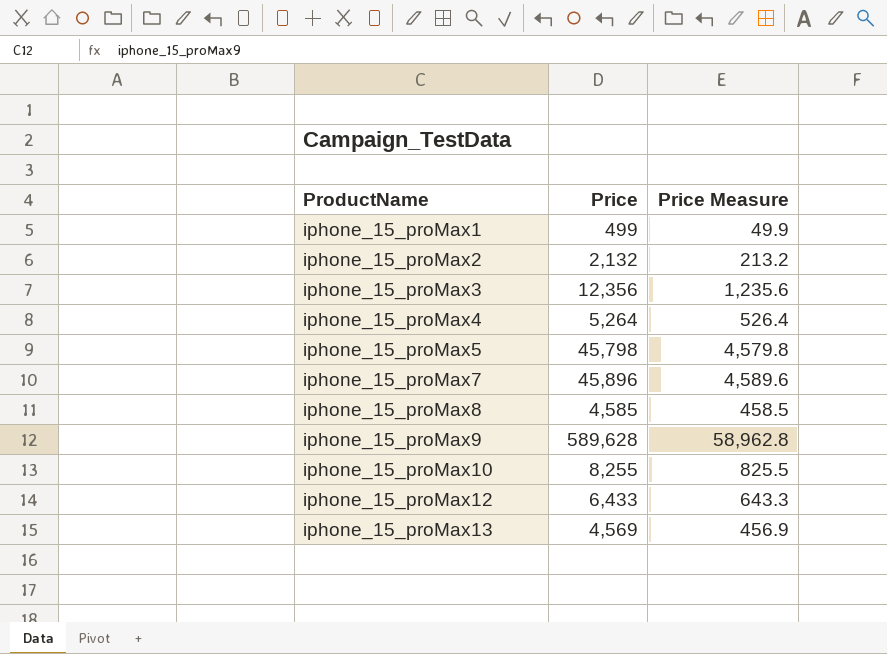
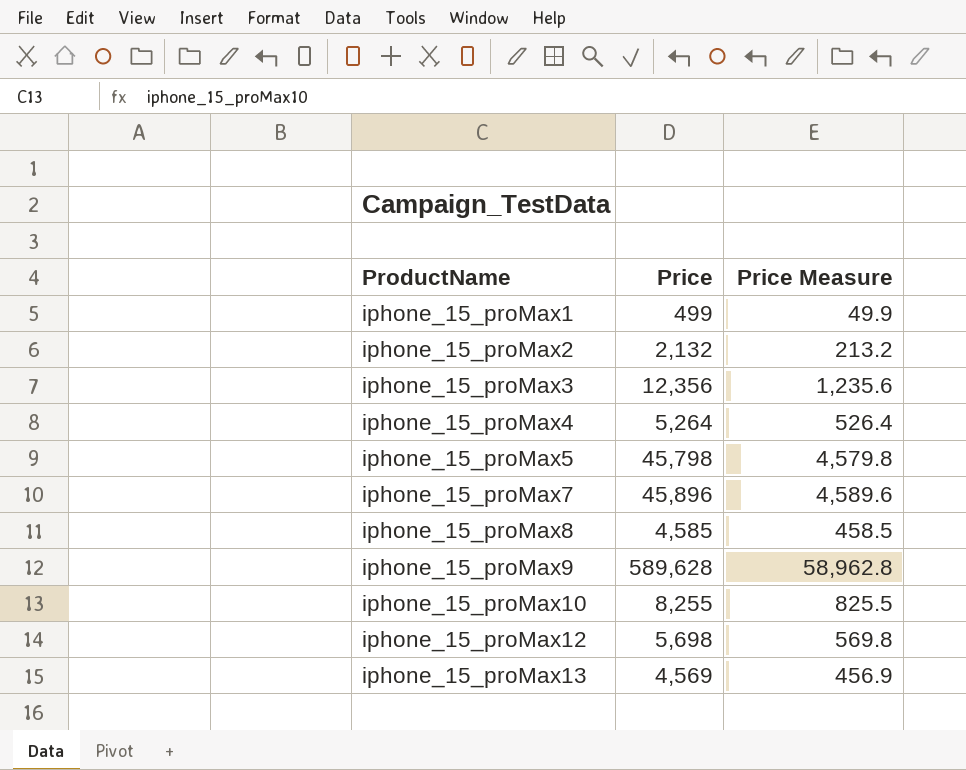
iphone_15_proMax12 | Price: 6,433 -> 5,698
iphone_15_proMax12 | Price Measure: 643.3 -> 569.8

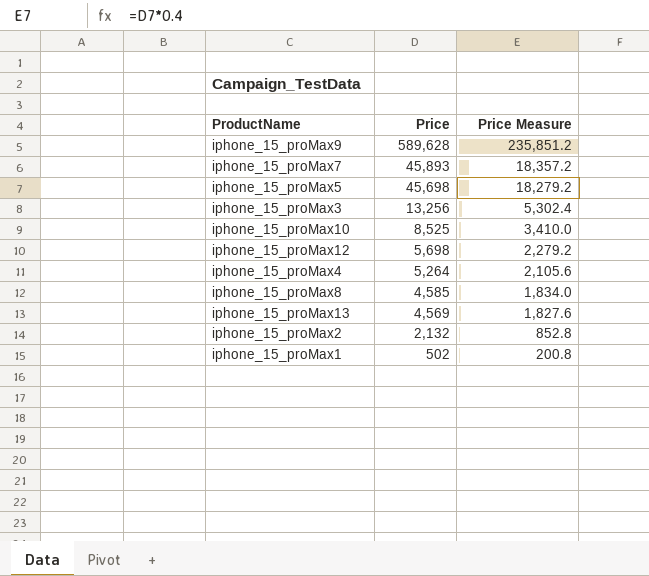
row order: ProductName ascending -> Price descending
column Price Measure | formula: [Price] * 0.1 -> [Price] * 0.4
iphone_15_proMax7 | Price: 45,896 -> 45,893
iphone_15_proMax5 | Price: 45,798 -> 45,698
iphone_15_proMax3 | Price: 12,356 -> 13,256
iphone_15_proMax10 | Price: 8,255 -> 8,525
iphone_15_proMax1 | Price: 499 -> 502

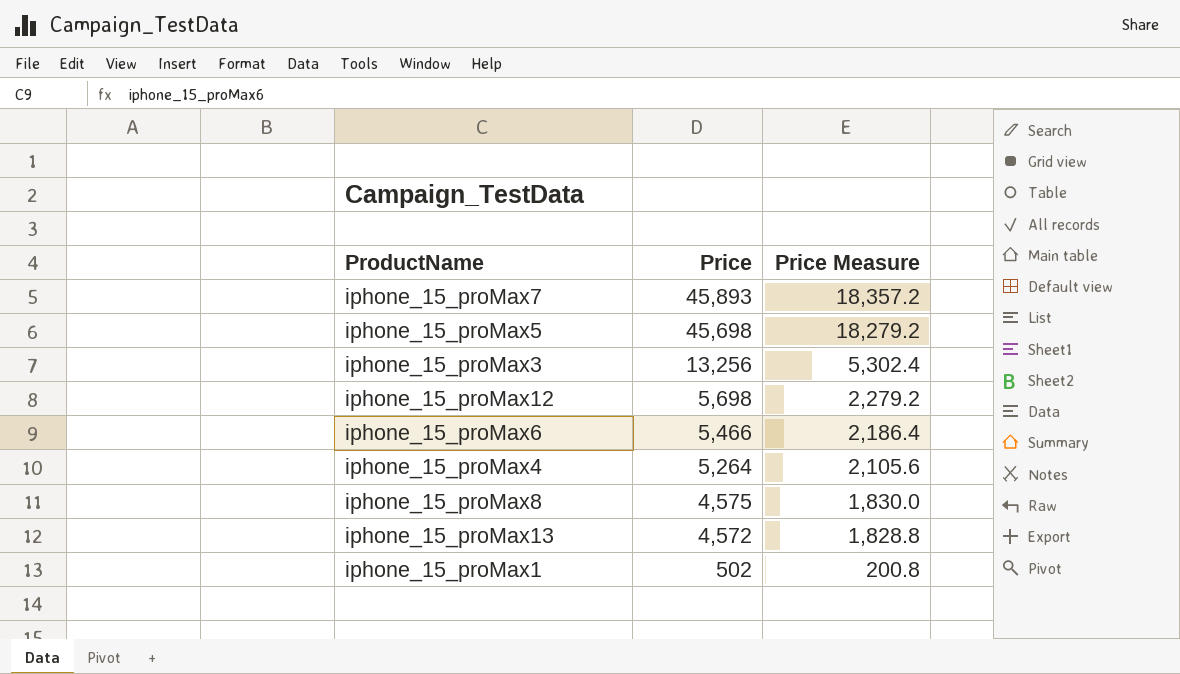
row iphone_15_proMax9: 589,628 | 235,851.2 -> none
row iphone_15_proMax10: 8,525 | 3,410.0 -> none
row iphone_15_proMax2: 2,132 | 852.8 -> none
row iphone_15_proMax6: none -> 5,466 | 2,186.4
iphone_15_proMax8 | Price: 4,585 -> 4,575
iphone_15_proMax8 | Price Measure: 1,834.0 -> 1,830.0
iphone_15_proMax13 | Price: 4,569 -> 4,572
iphone_15_proMax13 | Price Measure: 1,827.6 -> 1,828.8

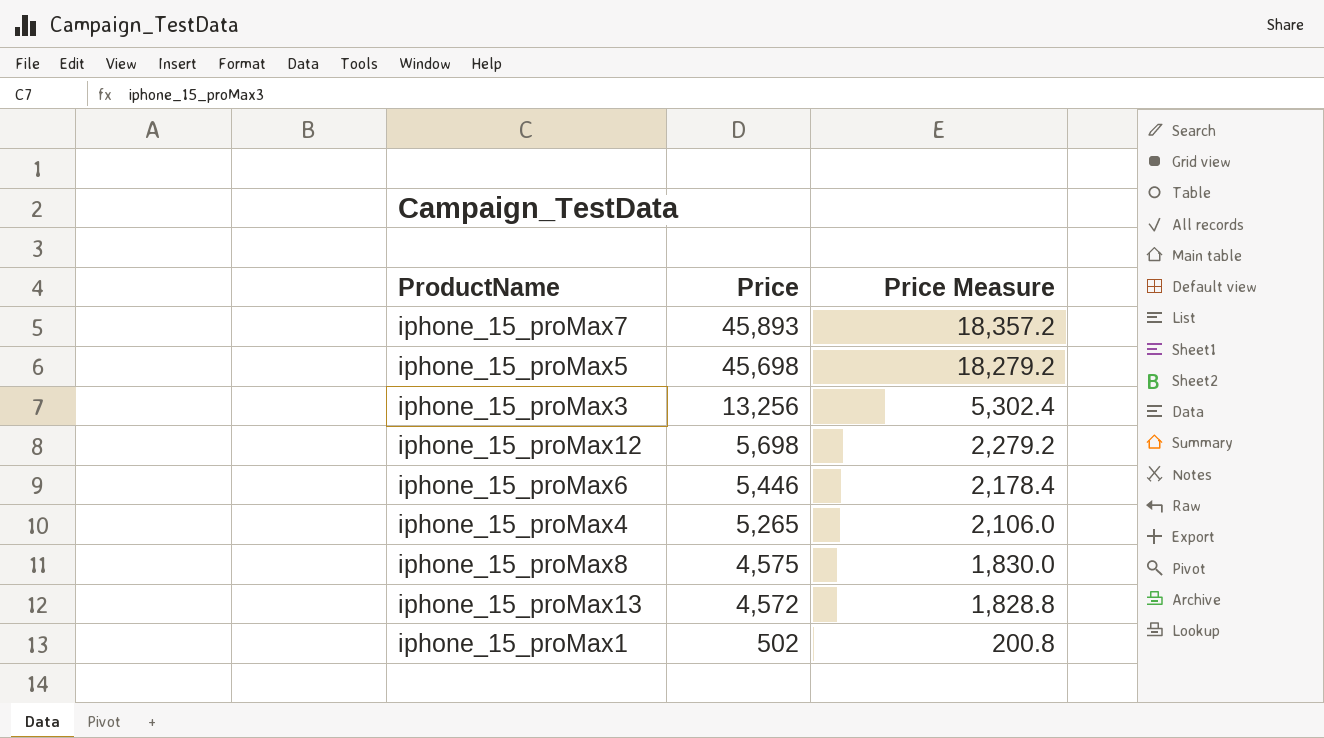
iphone_15_proMax6 | Price: 5,466 -> 5,446
iphone_15_proMax6 | Price Measure: 2,186.4 -> 2,178.4
iphone_15_proMax4 | Price: 5,264 -> 5,265
iphone_15_proMax4 | Price Measure: 2,105.6 -> 2,106.0

